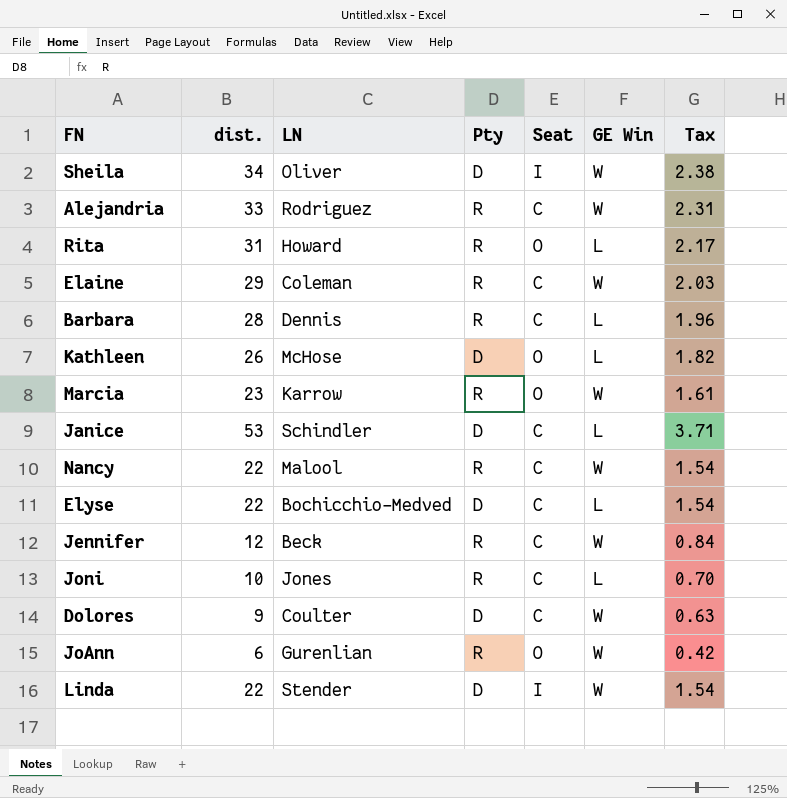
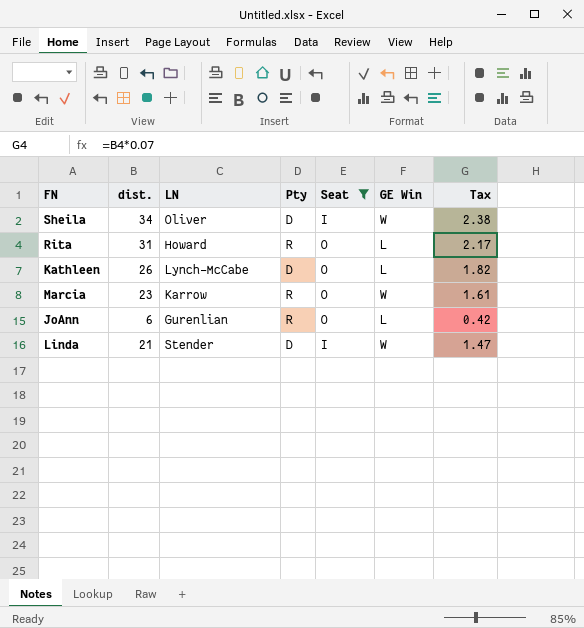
filter: none -> Seat != C
Kathleen | LN: McHose -> Lynch-McCabe
JoAnn | GE Win: W -> L
Linda | dist.: 22 -> 21
Linda | Tax: 1.54 -> 1.47

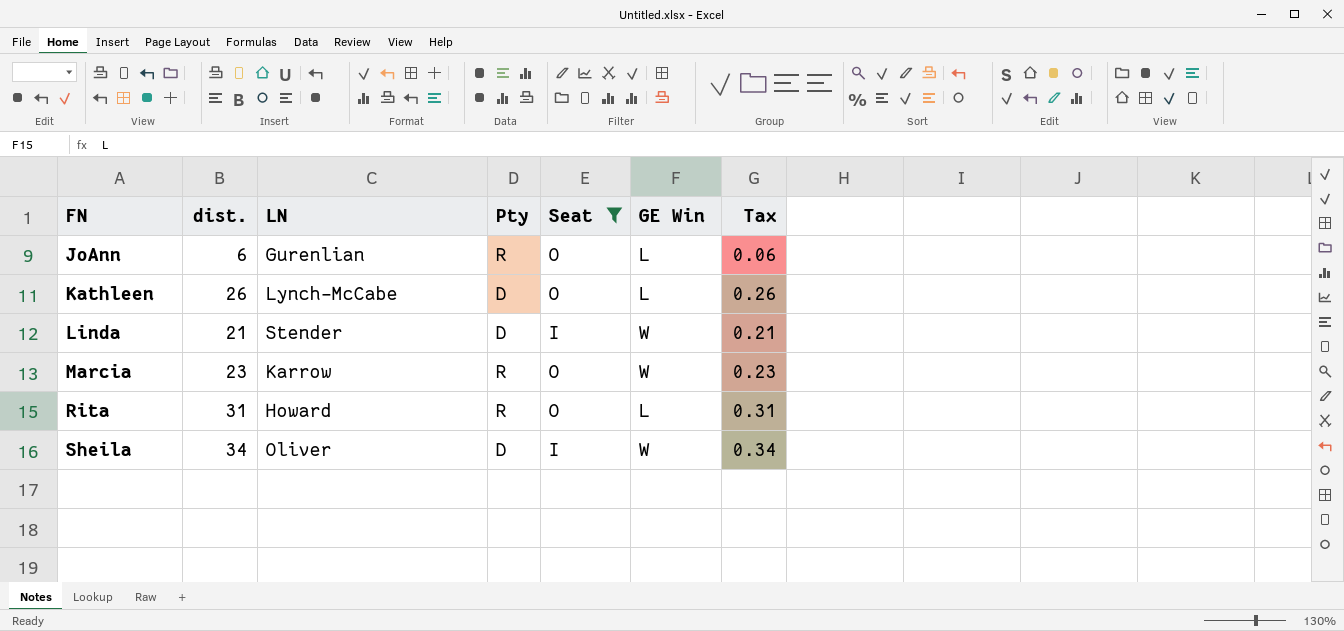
row order: none -> FN ascending
column Tax | formula: [dist.] * 0.07 -> [dist.] * 0.01

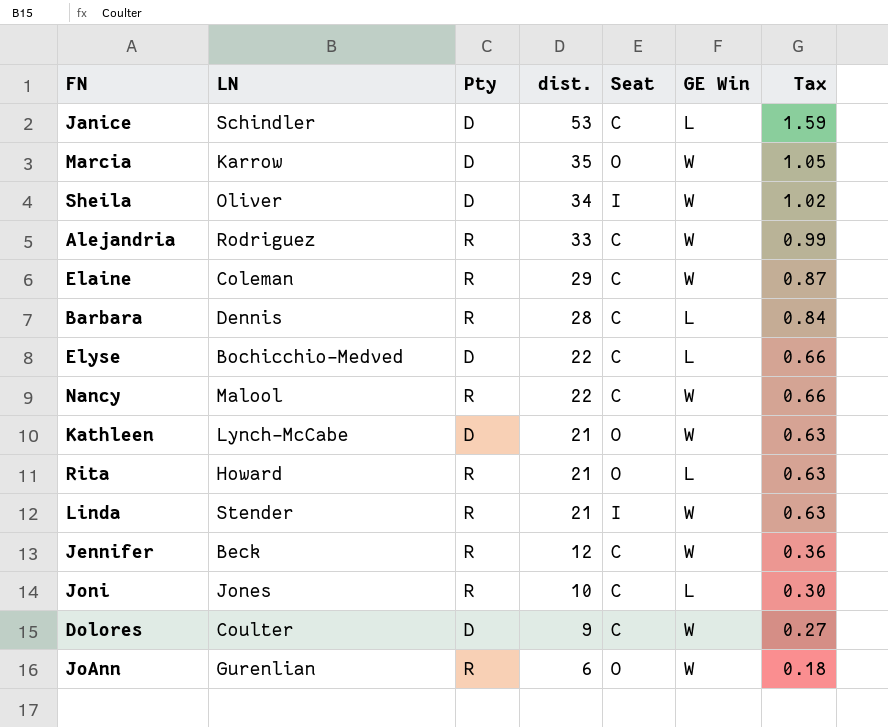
filter: Seat != C -> none
row order: FN ascending -> dist. descending
column dist. | position: 2 -> 4
column Tax | formula: [dist.] * 0.01 -> [dist.] * 0.03
Marcia | Pty: R -> D
Marcia | dist.: 23 -> 35
Kathleen | dist.: 26 -> 21
Kathleen | GE Win: L -> W
Rita | dist.: 31 -> 21
Linda | Pty: D -> R
JoAnn | GE Win: L -> W

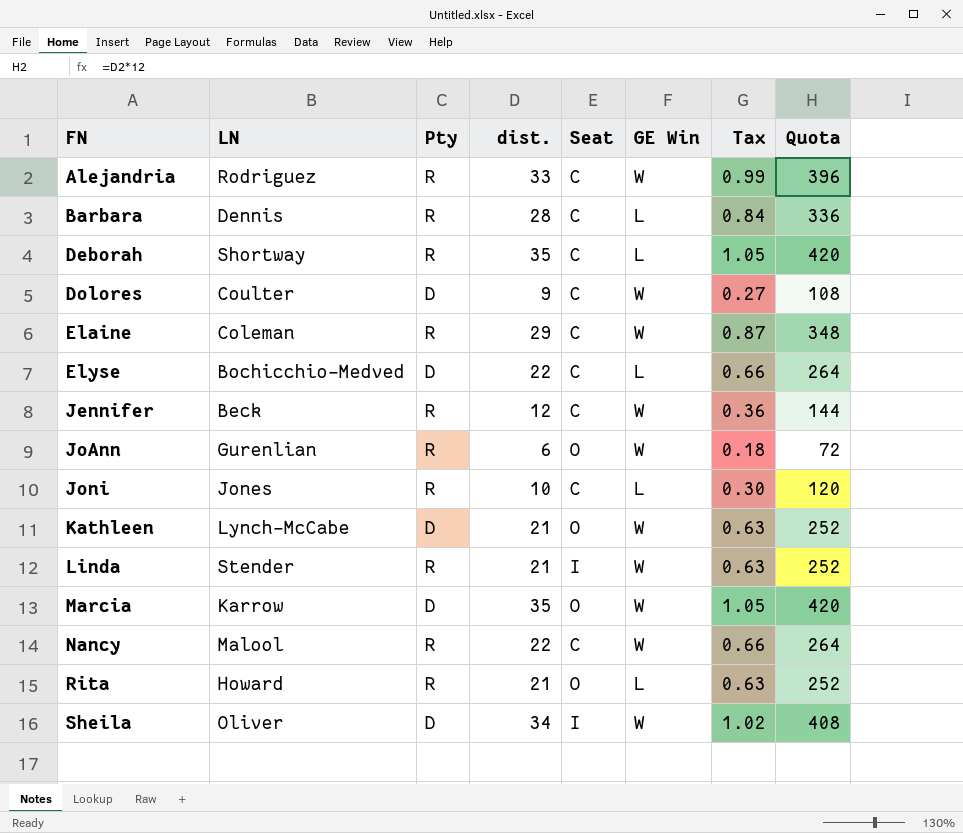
row order: dist. descending -> FN ascending
column Quota | formula: none -> [dist.] * 12
row Janice: Schindler | D | 53 | C | L | 1.59 -> none
row Deborah: none -> Shortway | R | 35 | C | L | 1.05 | 420

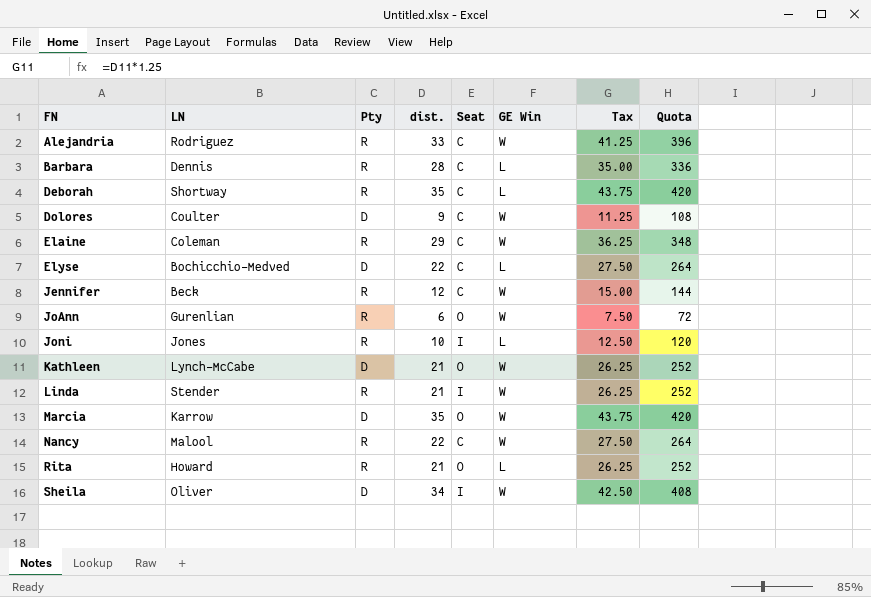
column Tax | formula: [dist.] * 0.03 -> [dist.] * 1.25
Joni | Seat: C -> I

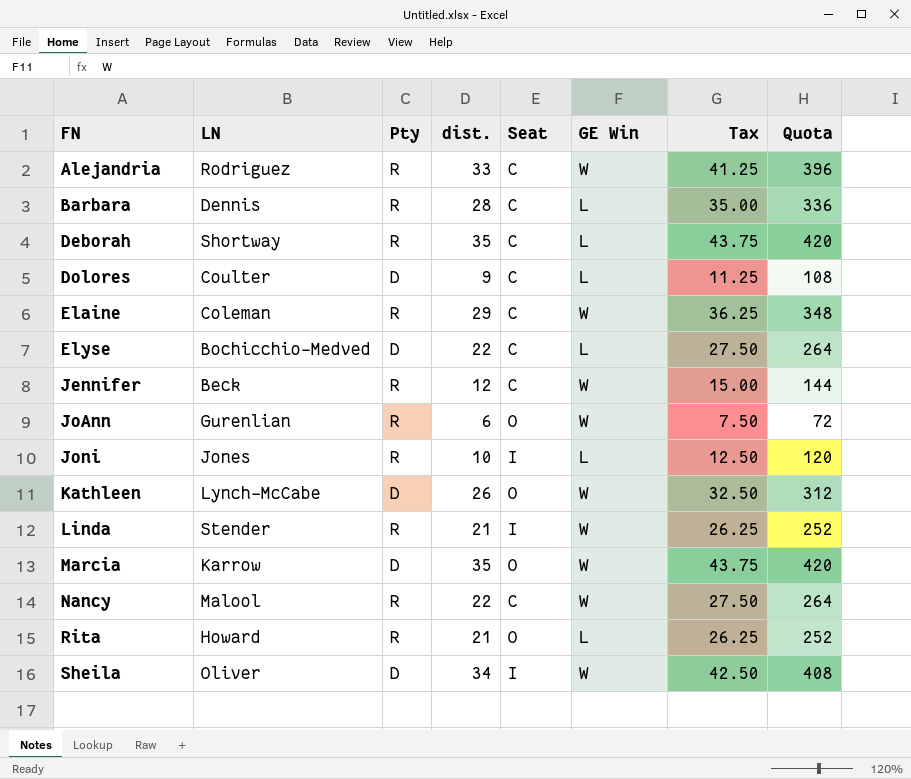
Dolores | GE Win: W -> L
Kathleen | dist.: 21 -> 26
Kathleen | Tax: 26.25 -> 32.50
Kathleen | Quota: 252 -> 312

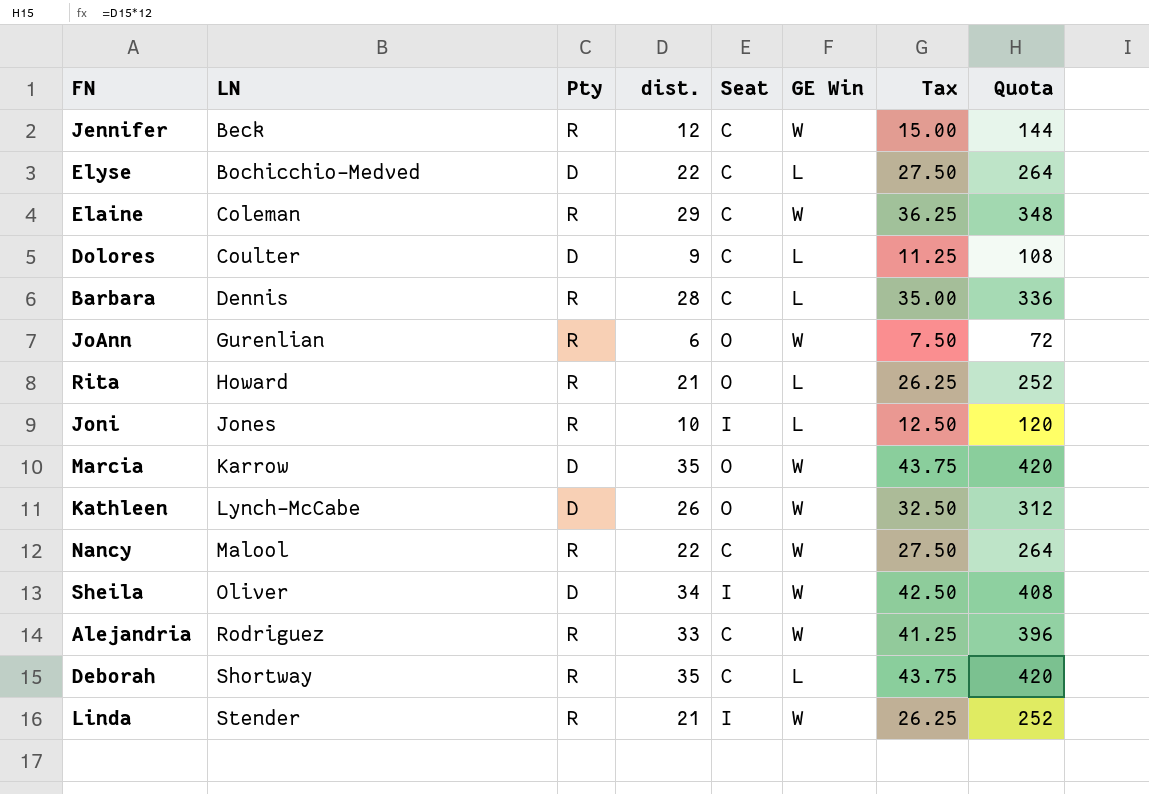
row order: FN ascending -> LN ascending

